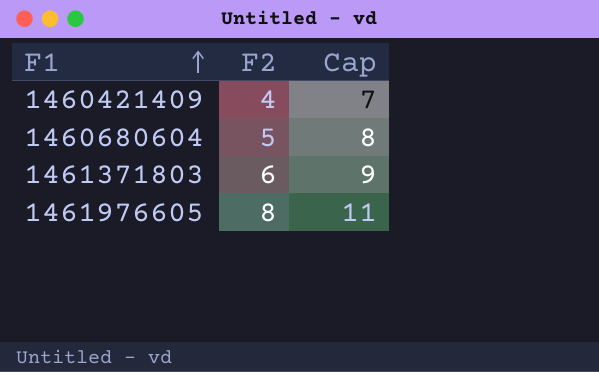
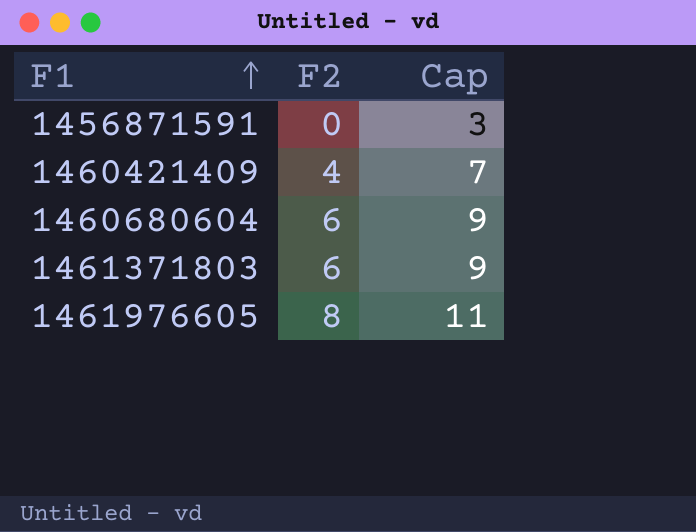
row 1456871591: none -> 0 | 3
1460680604 | F2: 5 -> 6
1460680604 | Cap: 8 -> 9

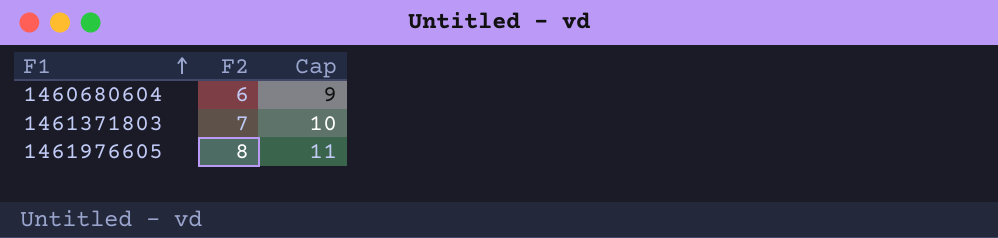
row 1456871591: 0 | 3 -> none
row 1460421409: 4 | 7 -> none
1461371803 | F2: 6 -> 7
1461371803 | Cap: 9 -> 10

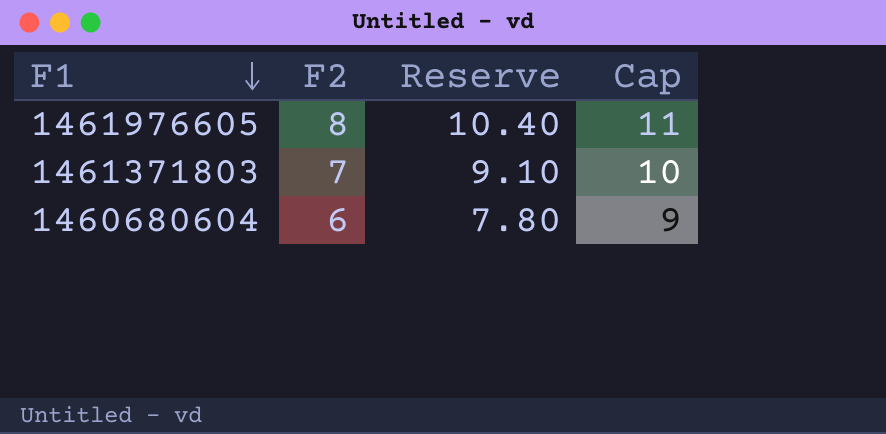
row order: F1 ascending -> F1 descending
column Reserve | formula: none -> [F2] * 1.3

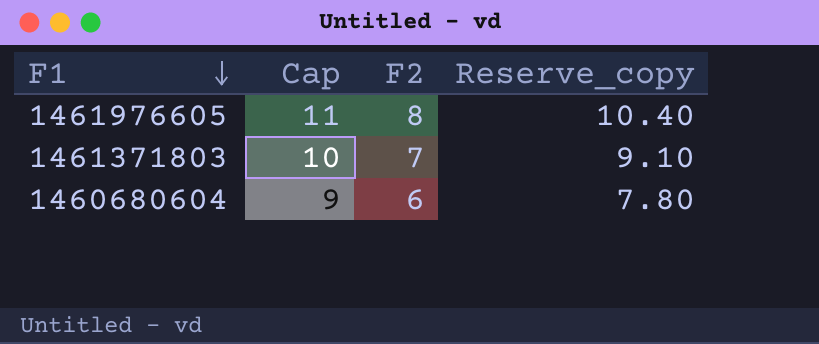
column Cap | position: 4 -> 2
column name: Reserve -> Reserve_copy

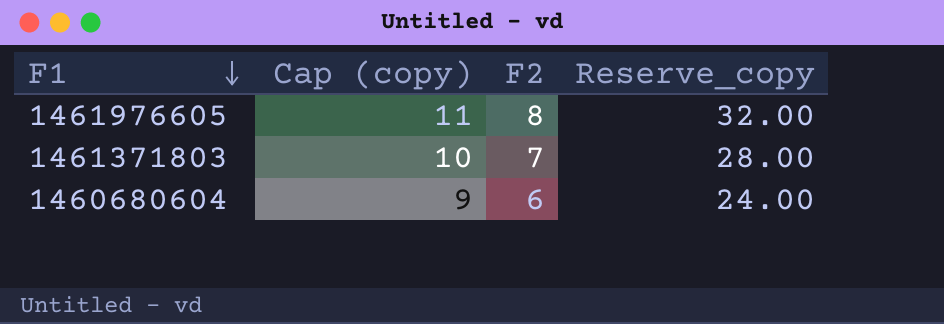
column name: Cap -> Cap (copy)
column Reserve_copy | formula: [F2] * 1.3 -> [F2] * 4

